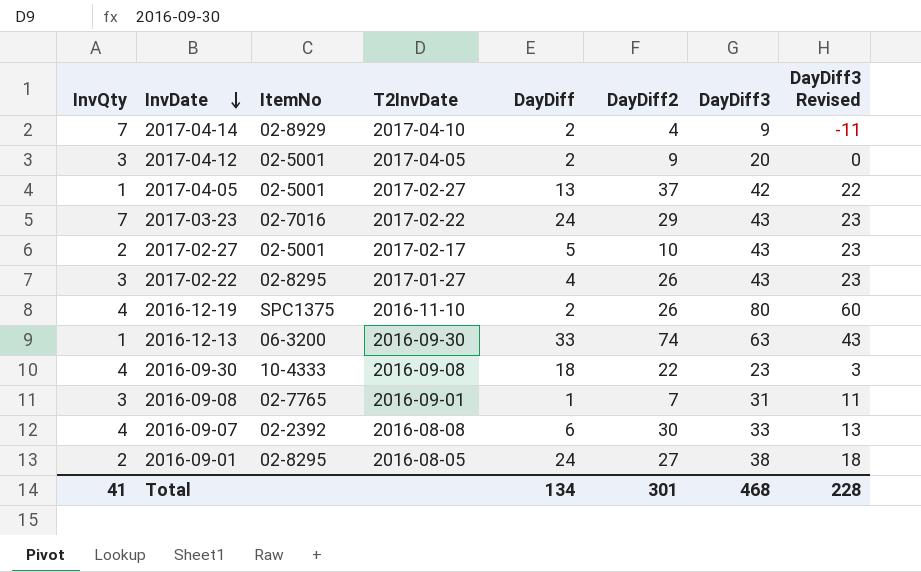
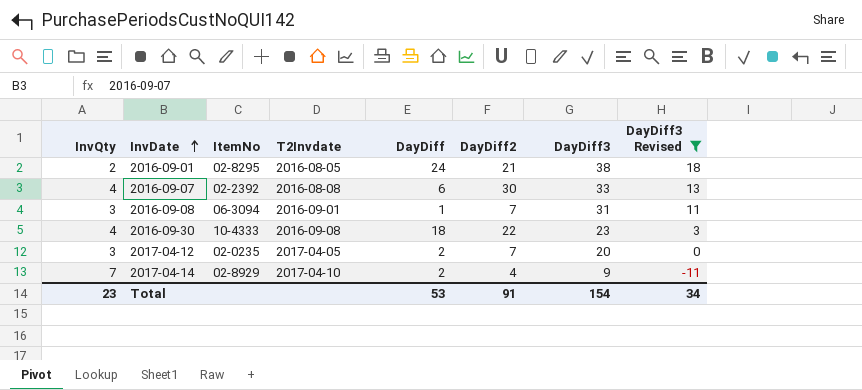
filter: none -> DayDiff3 Revised <= 18
row order: InvDate descending -> InvDate ascending
column name: T2InvDate -> T2Invdate
2016-09-01 | DayDiff2: 27 -> 21
2016-09-08 | ItemNo: 02-7765 -> 06-3094
2017-04-12 | ItemNo: 02-5001 -> 02-0235
2017-04-12 | DayDiff2: 9 -> 7
Total | InvQty: 41 -> 23
Total | DayDiff: 134 -> 53
Total | DayDiff2: 301 -> 91
Total | DayDiff3: 468 -> 154
Total | DayDiff3 Revised: 228 -> 34

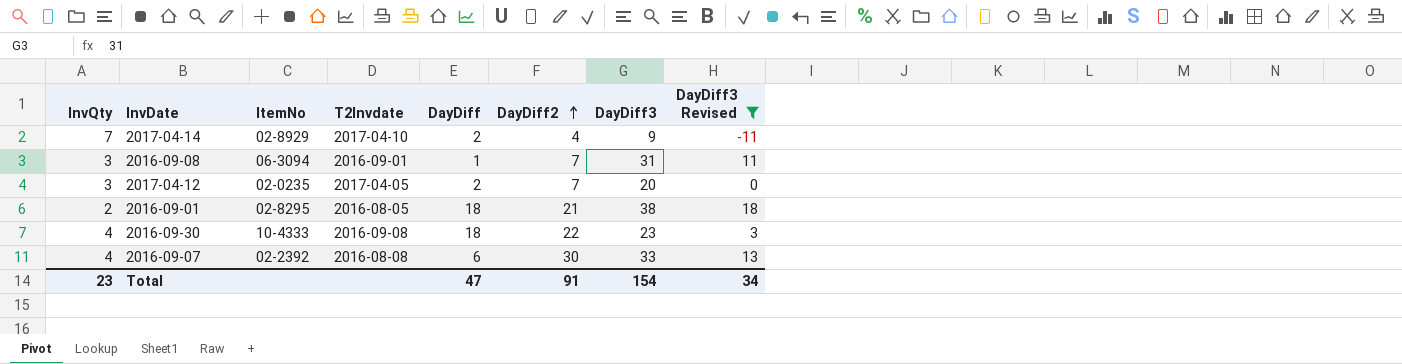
row order: InvDate ascending -> DayDiff2 ascending
2016-09-01 | DayDiff: 24 -> 18
Total | DayDiff: 53 -> 47

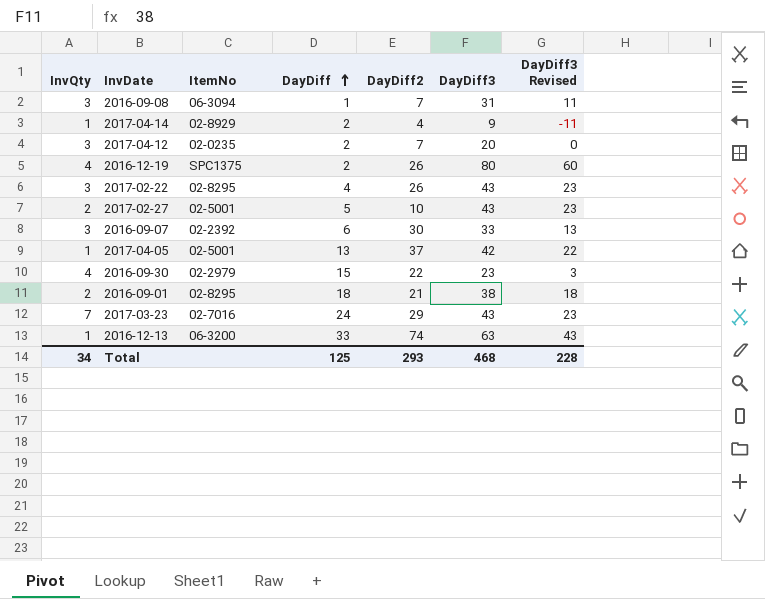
filter: DayDiff3 Revised <= 18 -> none
row order: DayDiff2 ascending -> DayDiff ascending
column T2Invdate | position: 4 -> none
2017-04-14 | InvQty: 7 -> 1
2016-09-07 | InvQty: 4 -> 3
2016-09-30 | ItemNo: 10-4333 -> 02-2979
2016-09-30 | DayDiff: 18 -> 15
Total | InvQty: 23 -> 34
Total | DayDiff: 47 -> 125
Total | DayDiff2: 91 -> 293
Total | DayDiff3: 154 -> 468
Total | DayDiff3 Revised: 34 -> 228

